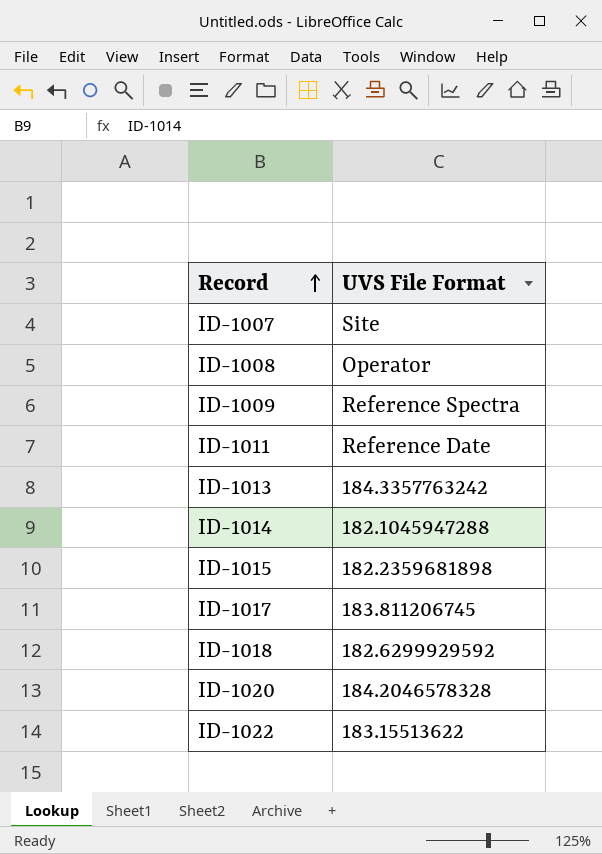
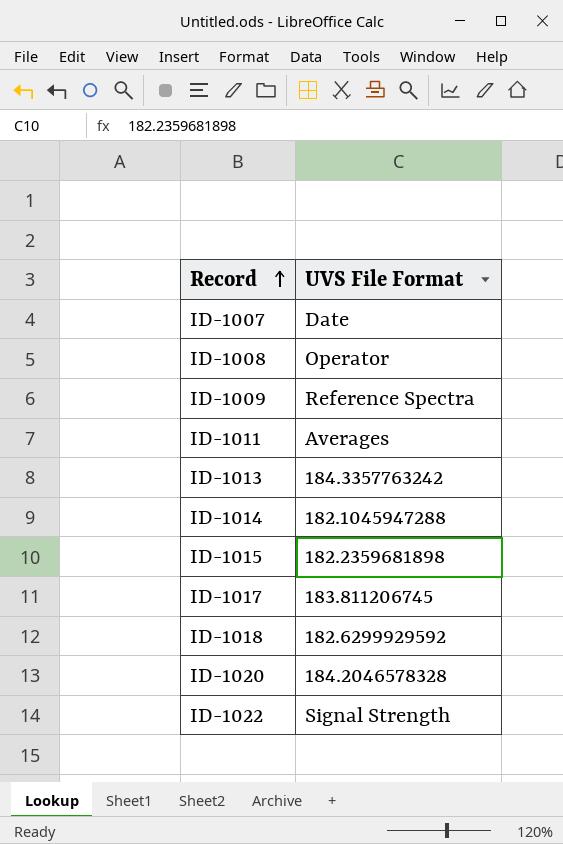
ID-1007 | UVS File Format: Site -> Date
ID-1011 | UVS File Format: Reference Date -> Averages
ID-1022 | UVS File Format: 183.15513622 -> Signal Strength

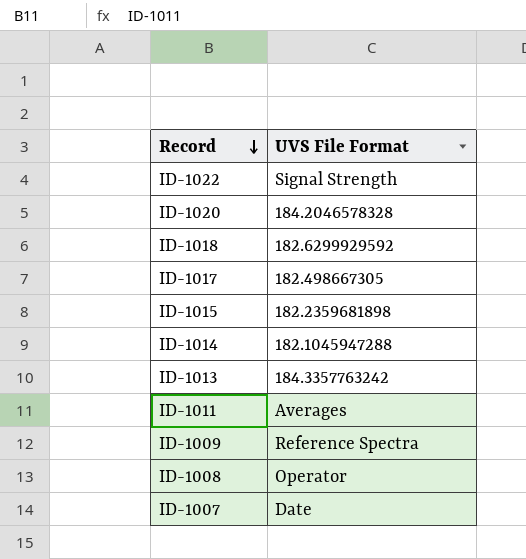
row order: Record ascending -> Record descending
ID-1017 | UVS File Format: 183.811206745 -> 182.498667305

